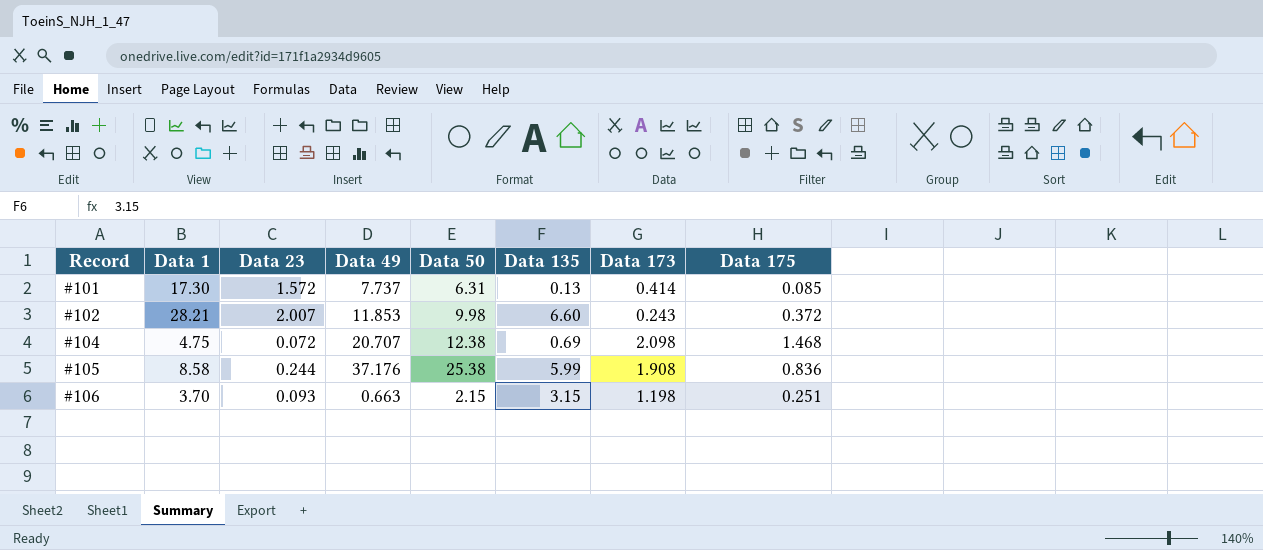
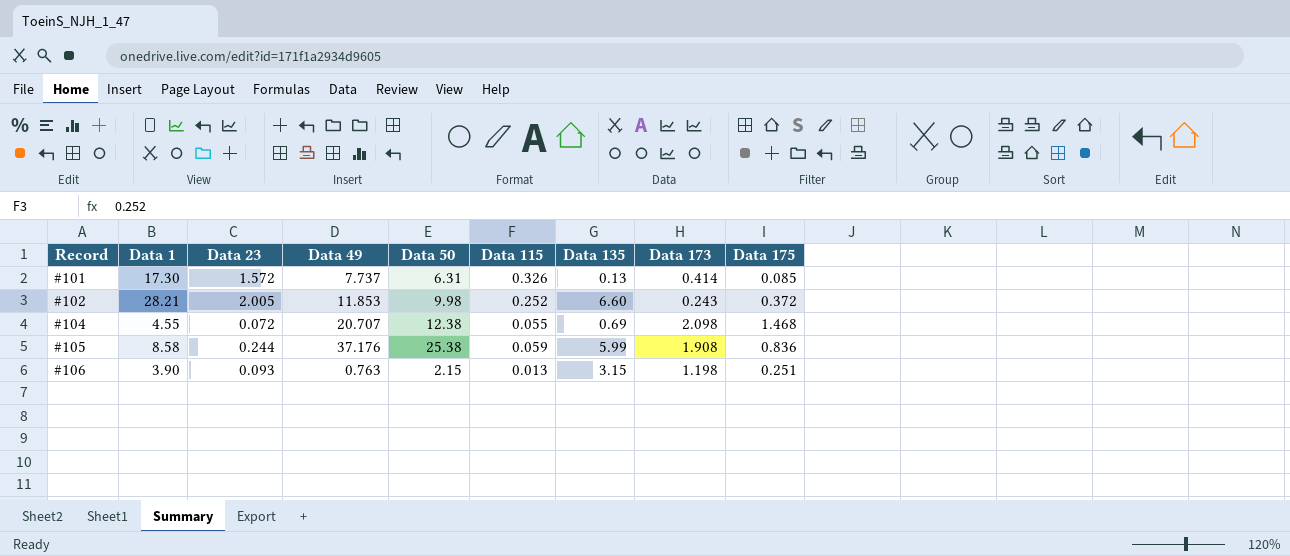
column Data 115 | position: none -> 6
#102 | Data 23: 2.007 -> 2.005
#104 | Data 1: 4.75 -> 4.55
#106 | Data 1: 3.70 -> 3.90
#106 | Data 49: 0.663 -> 0.763

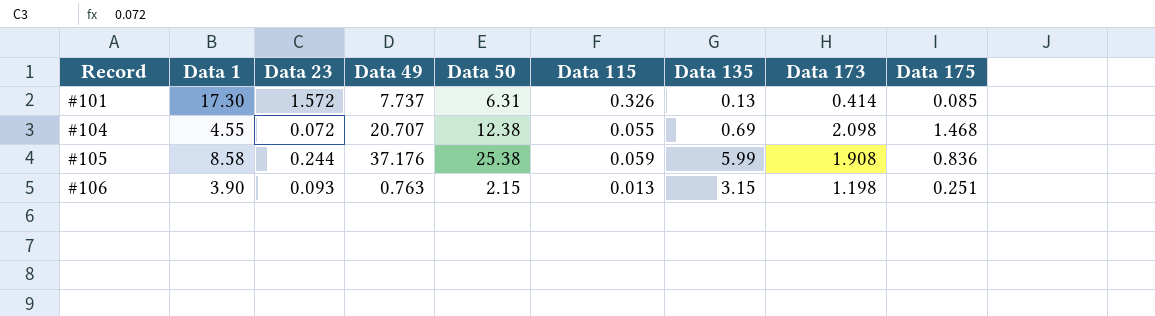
row #102: 28.21 | 2.005 | 11.853 | 9.98 | 0.252 | 6.60 | 0.243 | 0.372 -> none

